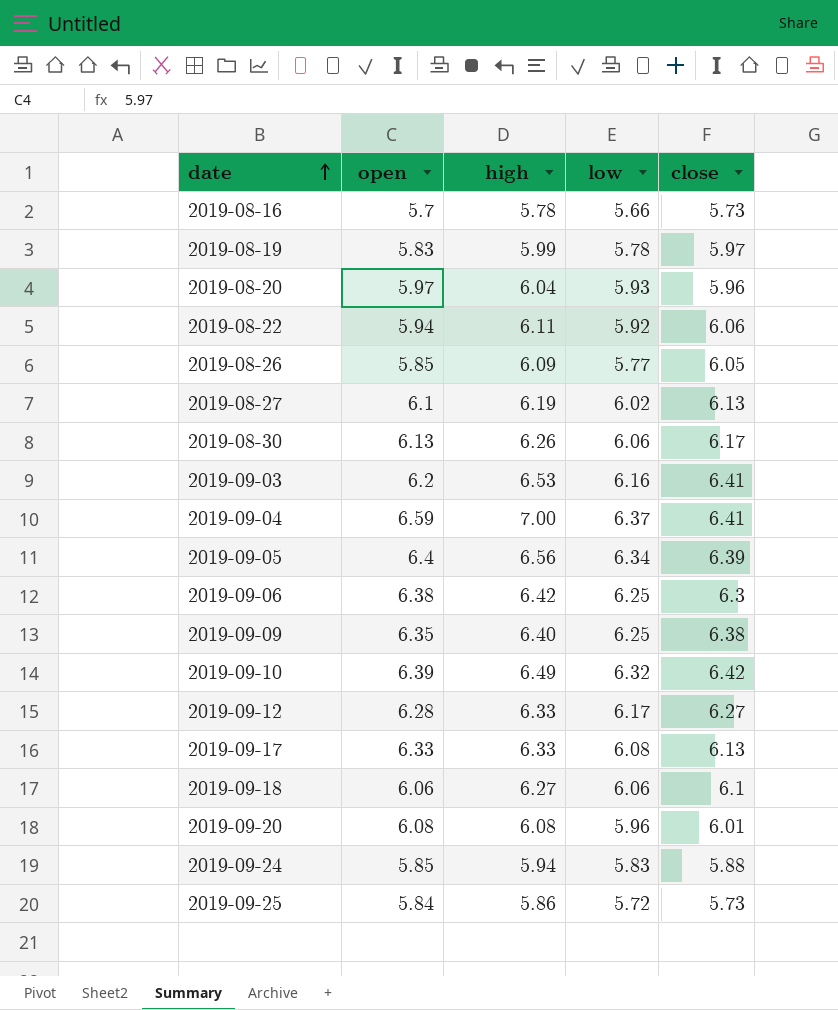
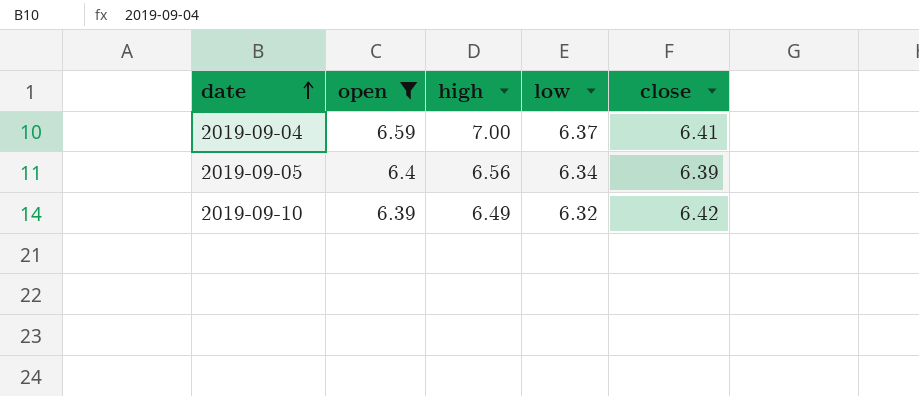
filter: none -> open >= 6.39

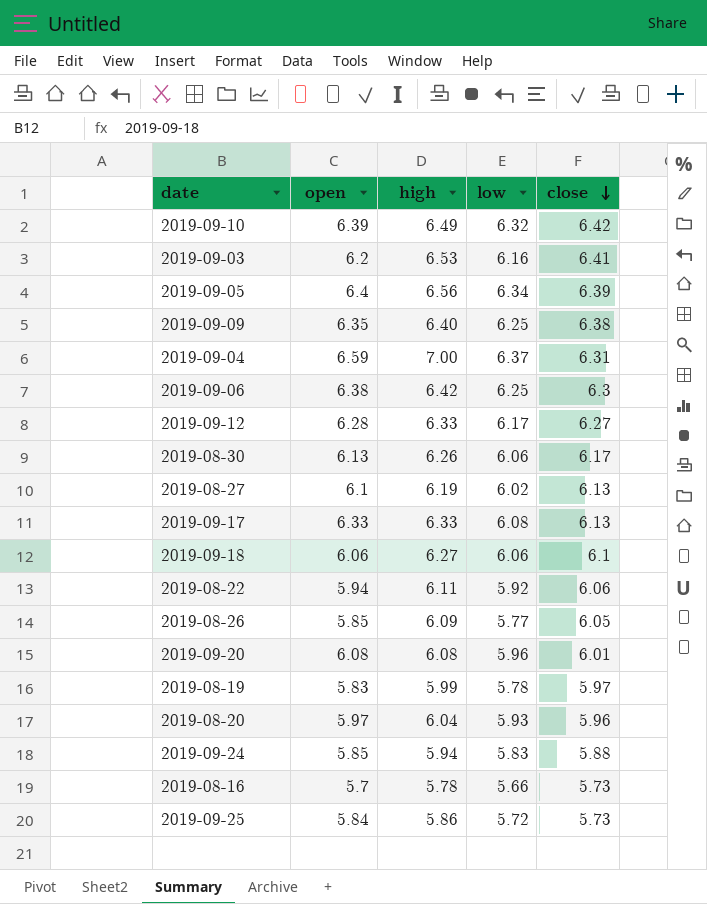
filter: open >= 6.39 -> none
row order: date ascending -> close descending
2019-09-04 | close: 6.41 -> 6.31

